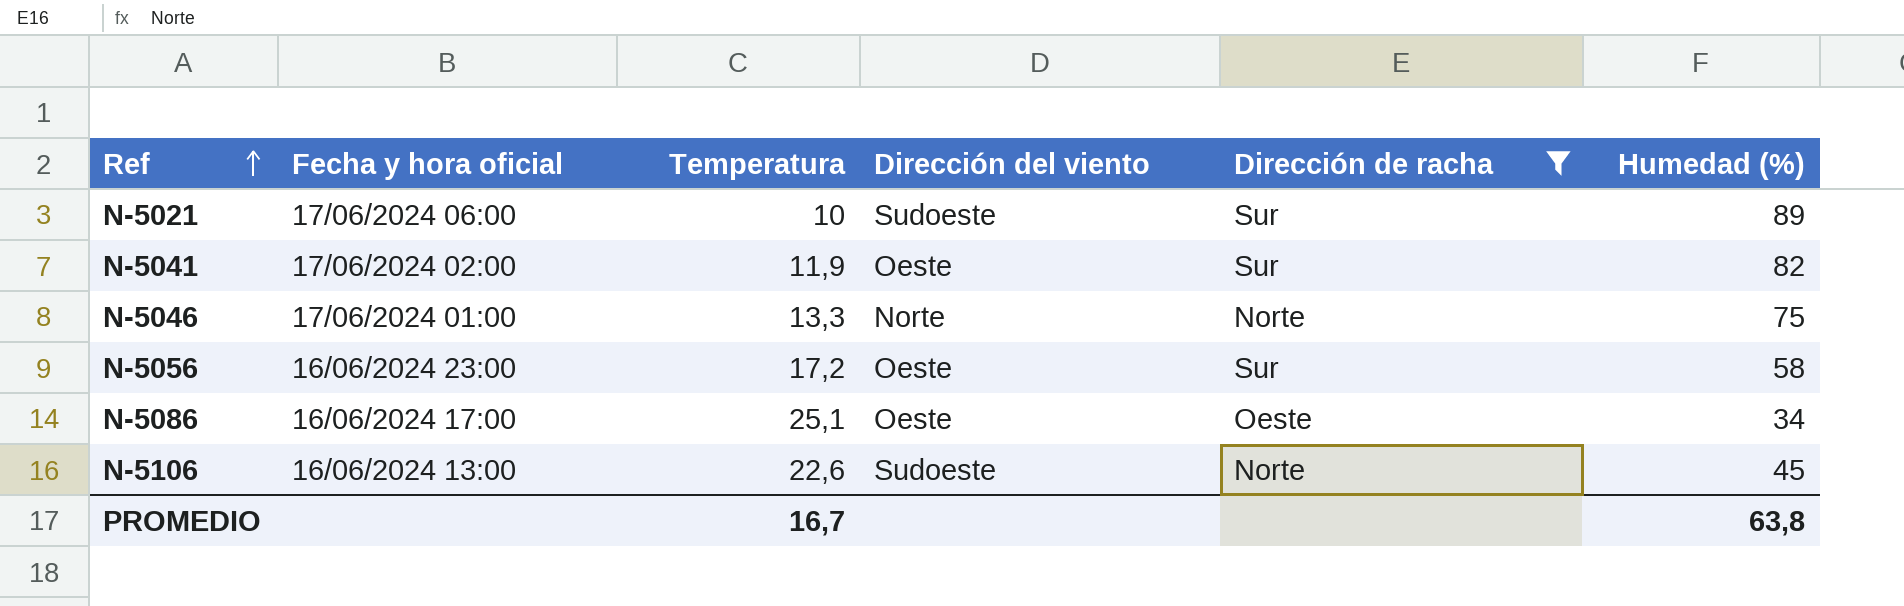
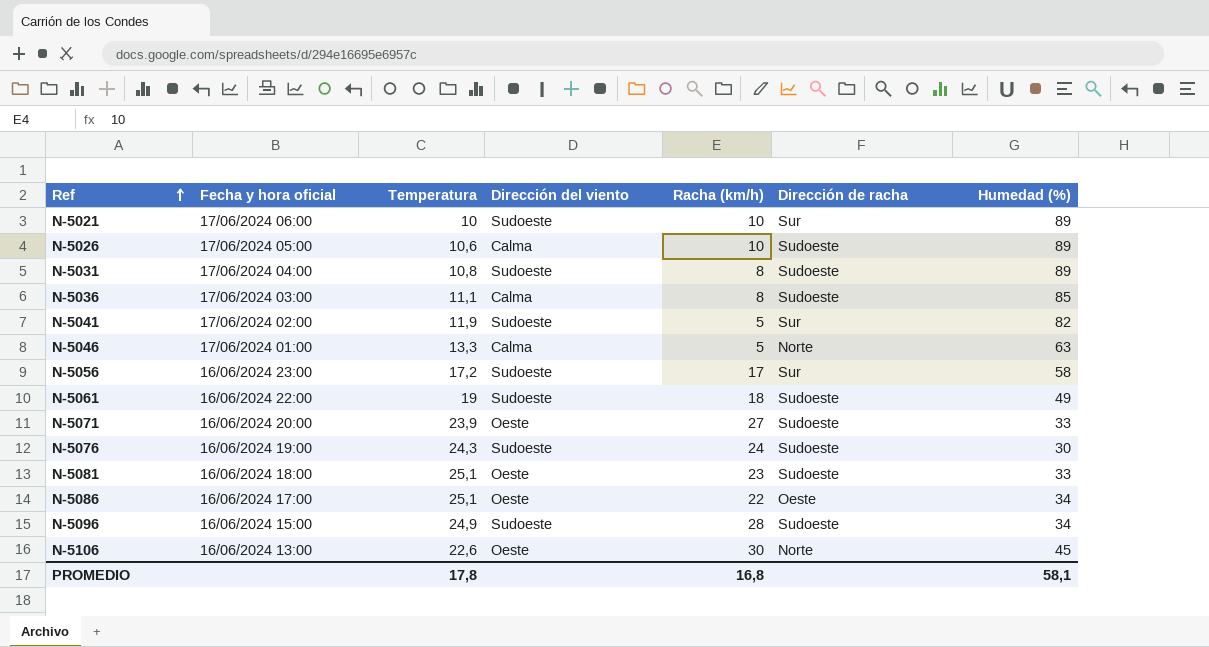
filter: Dirección de racha != Sudoeste -> none
column Racha (km/h) | position: none -> 5
N-5041 | Dirección del viento: Oeste -> Sudoeste
N-5046 | Dirección del viento: Norte -> Calma
N-5046 | Humedad (%): 75 -> 63
N-5056 | Dirección del viento: Oeste -> Sudoeste
N-5106 | Dirección del viento: Sudoeste -> Oeste
PROMEDIO | Temperatura: 16,7 -> 17,8
PROMEDIO | Humedad (%): 63,8 -> 58,1

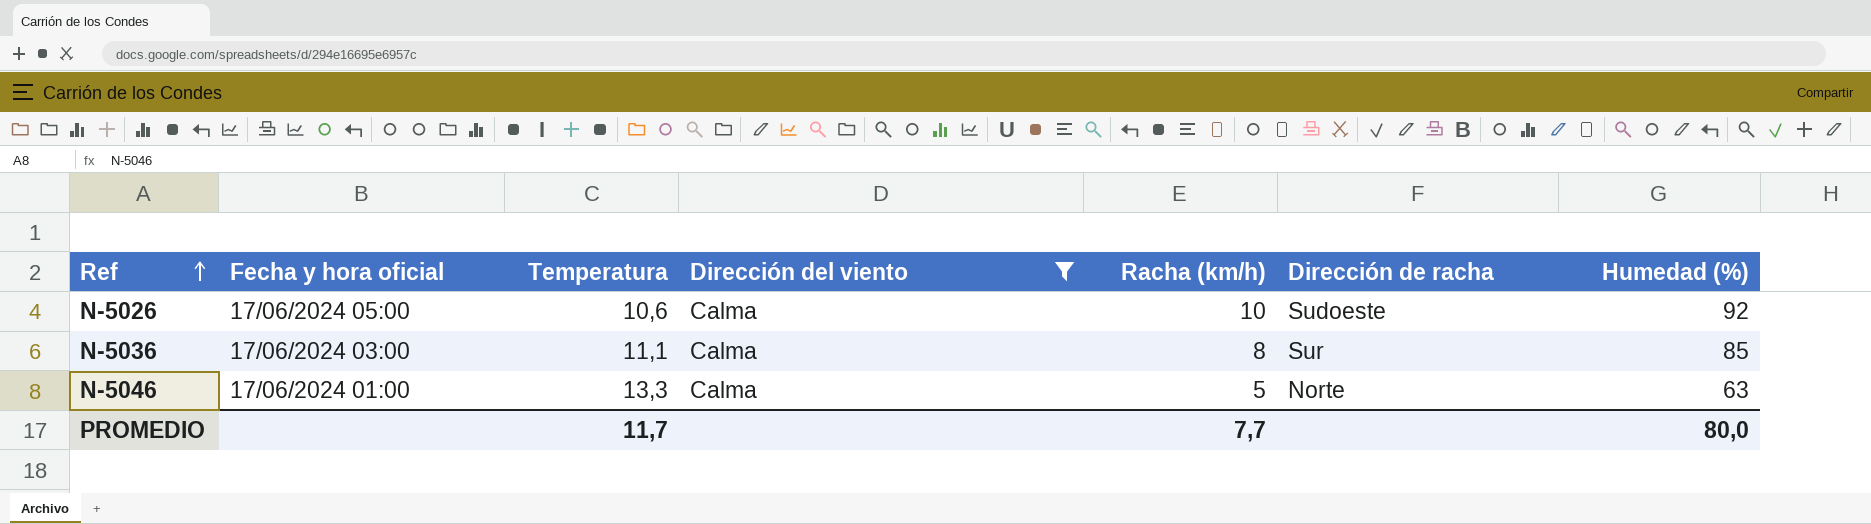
filter: none -> Dirección del viento = Calma
N-5026 | Humedad (%): 89 -> 92
N-5036 | Dirección de racha: Sudoeste -> Sur
PROMEDIO | Temperatura: 17,8 -> 11,7
PROMEDIO | Racha (km/h): 16,8 -> 7,7
PROMEDIO | Humedad (%): 58,1 -> 80,0

